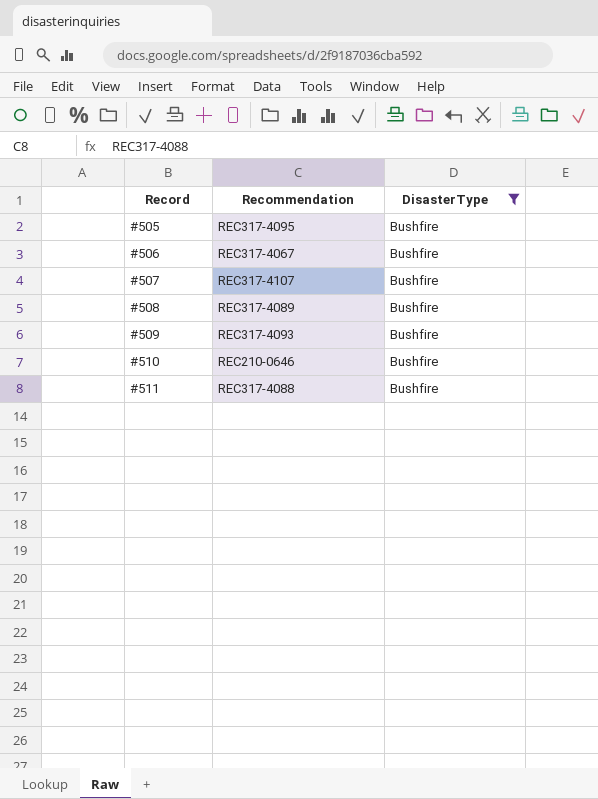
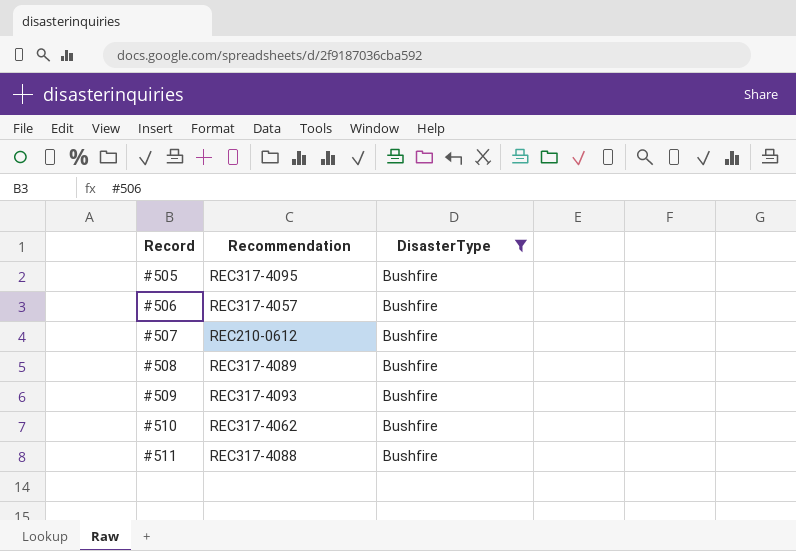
#506 | Recommendation: REC317-4067 -> REC317-4057
#507 | Recommendation: REC317-4107 -> REC210-0612
#510 | Recommendation: REC210-0646 -> REC317-4062

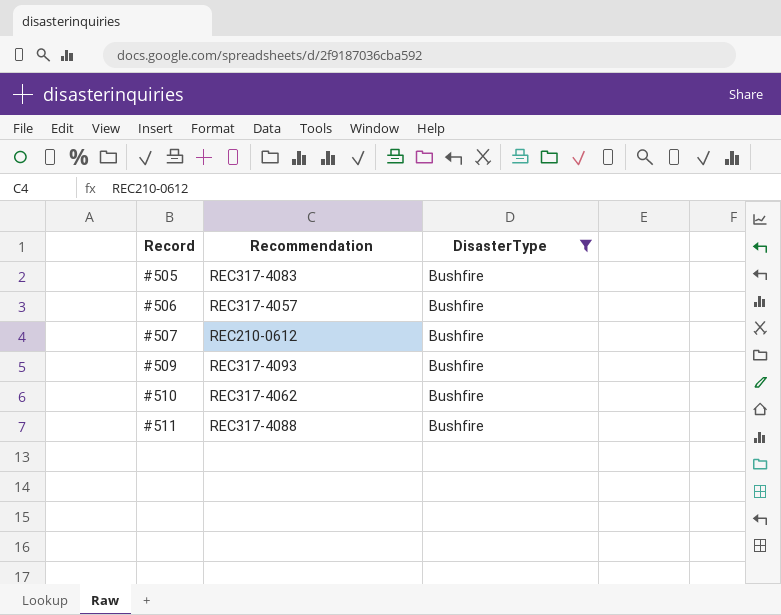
row #508: REC317-4089 | Bushfire -> none
#505 | Recommendation: REC317-4095 -> REC317-4083

